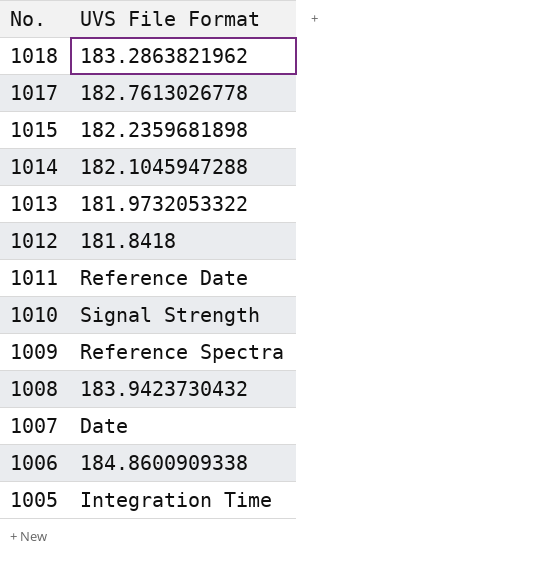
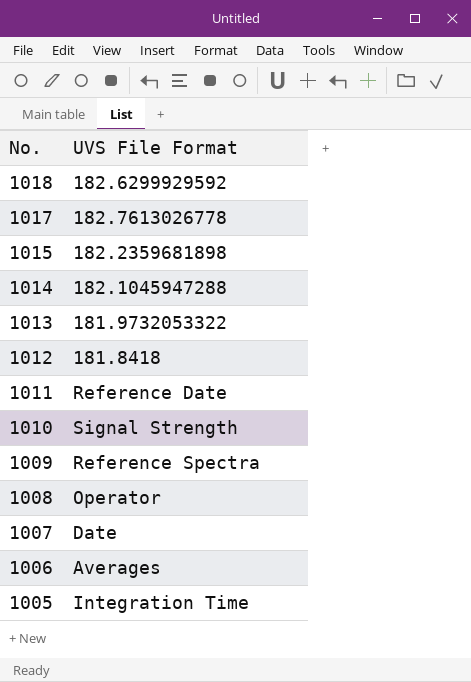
1018 | UVS File Format: 183.2863821962 -> 182.6299929592
1008 | UVS File Format: 183.9423730432 -> Operator
1006 | UVS File Format: 184.8600909338 -> Averages

